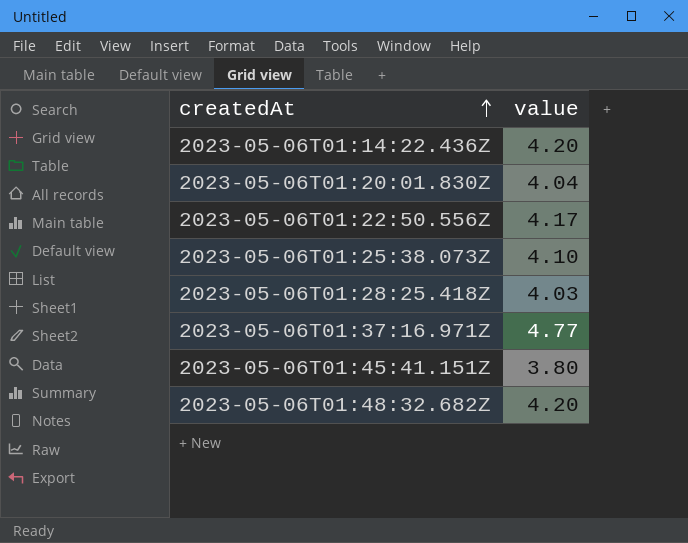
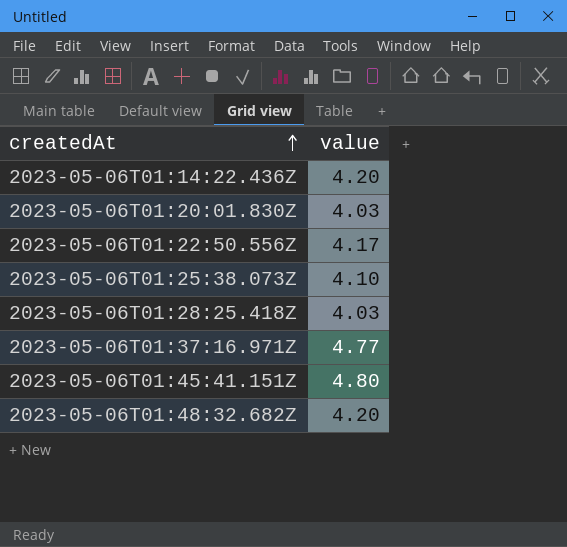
2023-05-06T01:20:01.830Z | value: 4.04 -> 4.03
2023-05-06T01:45:41.151Z | value: 3.80 -> 4.80

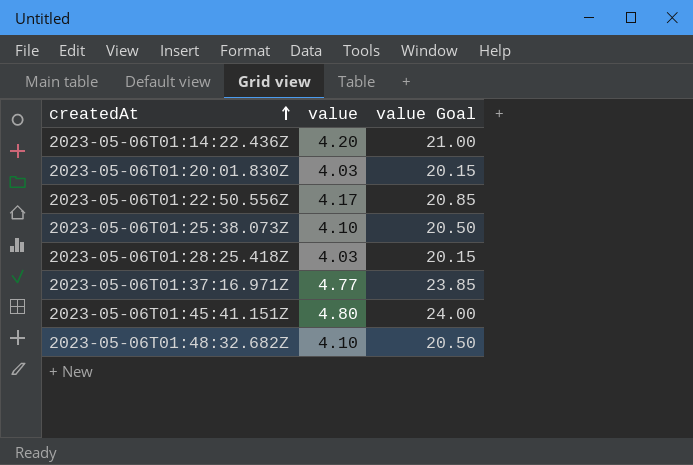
column value Goal | formula: none -> [value] * 5
2023-05-06T01:48:32.682Z | value: 4.20 -> 4.10

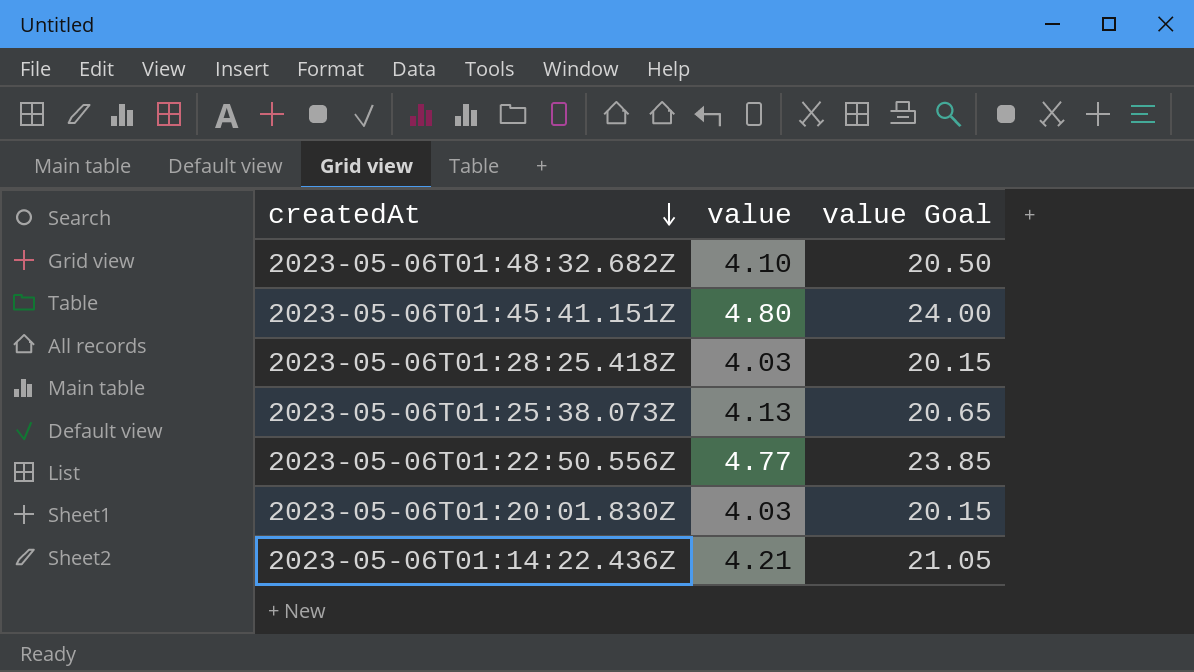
row order: createdAt ascending -> createdAt descending
row 2023-05-06T01:37:16.971Z: 4.77 | 23.85 -> none
2023-05-06T01:25:38.073Z | value: 4.10 -> 4.13
2023-05-06T01:25:38.073Z | value Goal: 20.50 -> 20.65
2023-05-06T01:22:50.556Z | value: 4.17 -> 4.77
2023-05-06T01:22:50.556Z | value Goal: 20.85 -> 23.85
2023-05-06T01:14:22.436Z | value: 4.20 -> 4.21
2023-05-06T01:14:22.436Z | value Goal: 21.00 -> 21.05

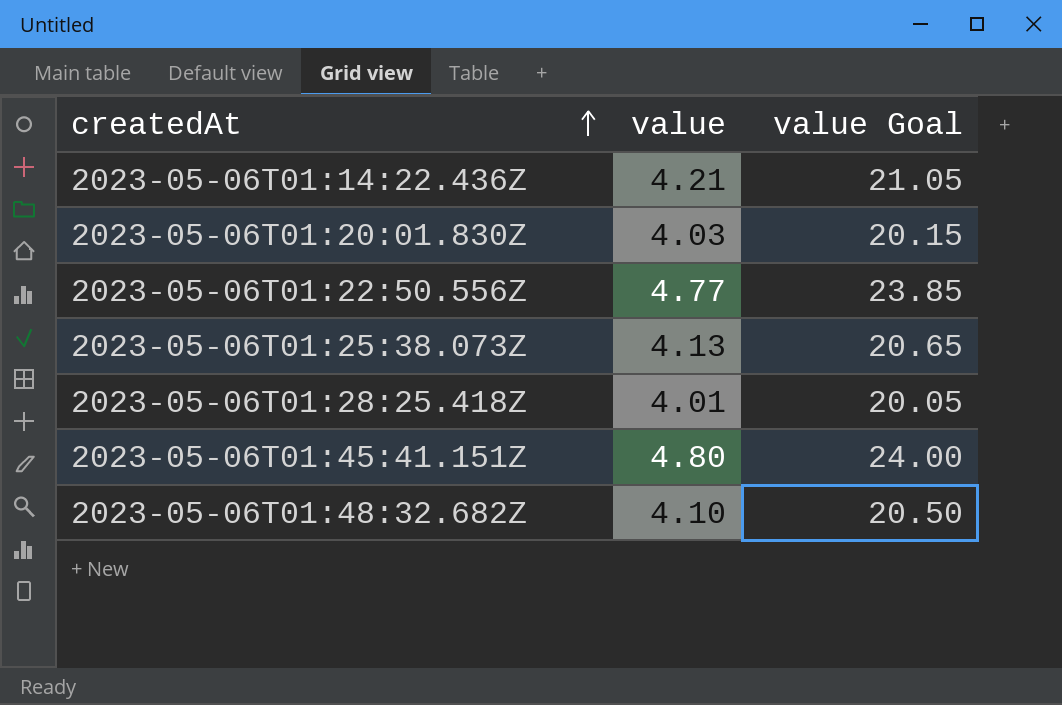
row order: createdAt descending -> createdAt ascending
2023-05-06T01:28:25.418Z | value: 4.03 -> 4.01
2023-05-06T01:28:25.418Z | value Goal: 20.15 -> 20.05

